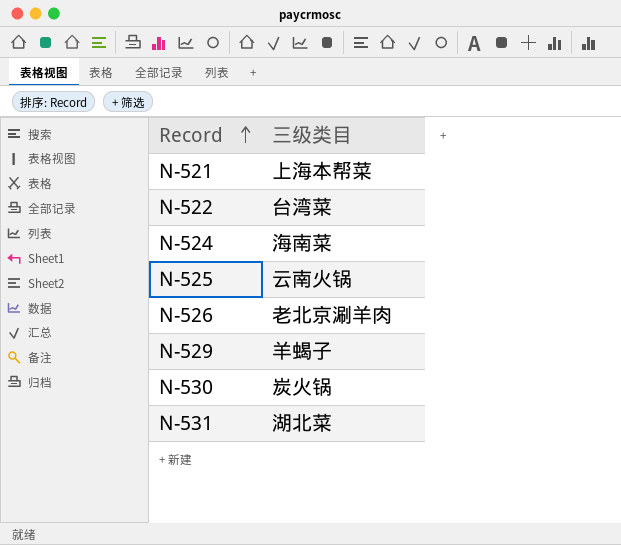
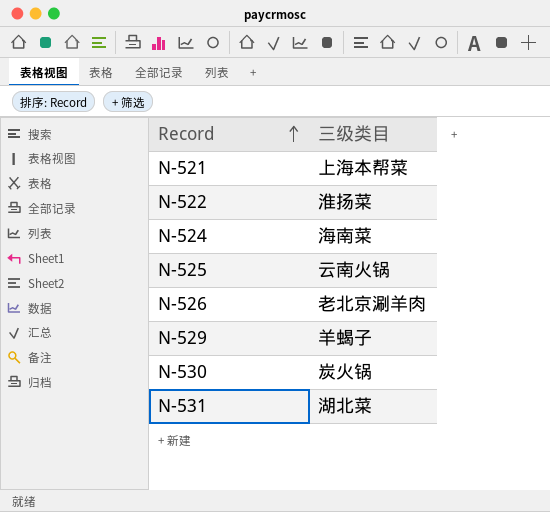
N-522 | 三级类目: 台湾菜 -> 淮扬菜

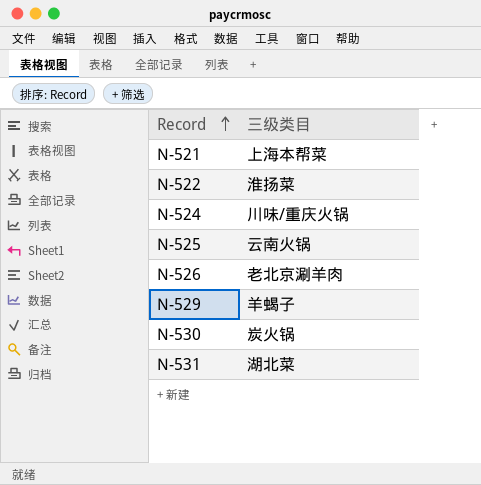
N-524 | 三级类目: 海南菜 -> 川味/重庆火锅

